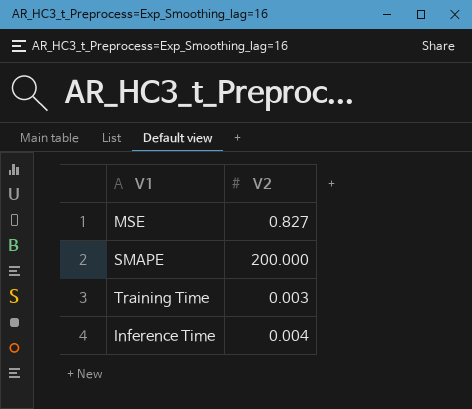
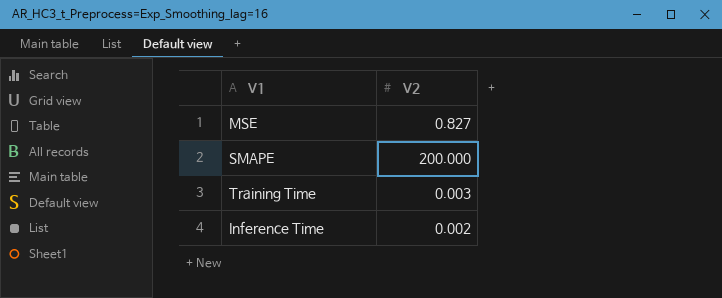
Inference Time | V2: 0.004 -> 0.002

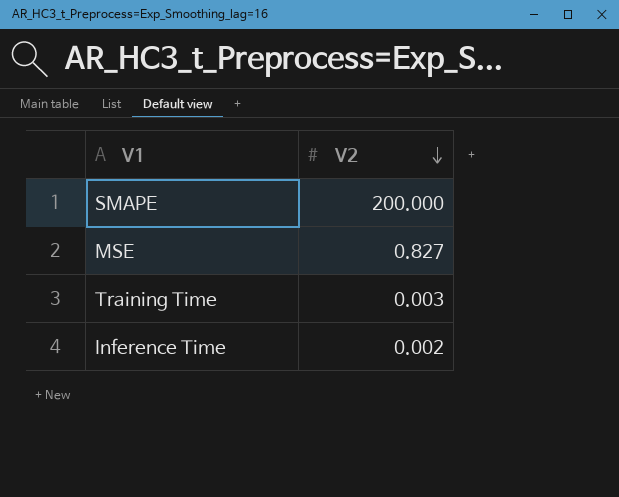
row order: none -> V2 descending

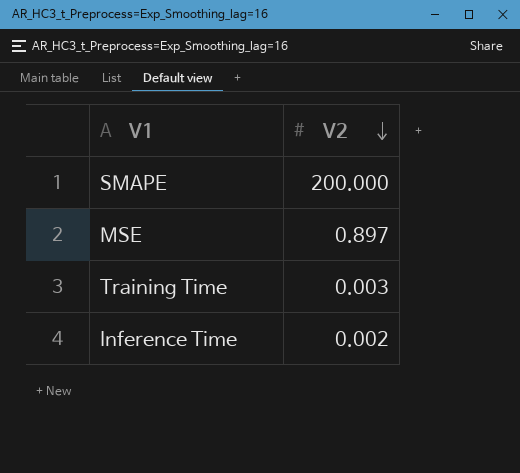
MSE | V2: 0.827 -> 0.897

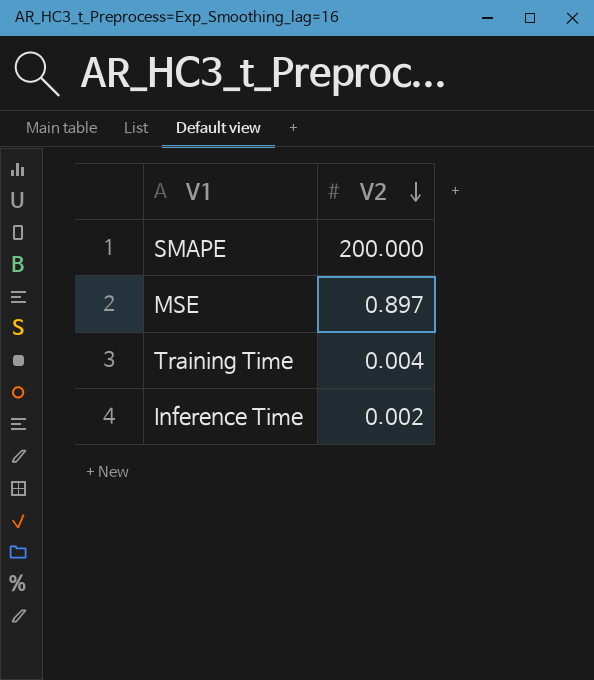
Training Time | V2: 0.003 -> 0.004

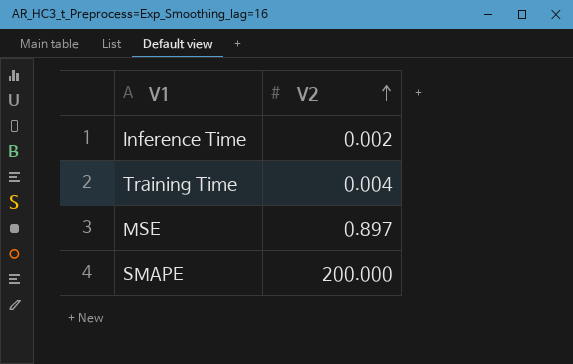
row order: V2 descending -> V2 ascending

